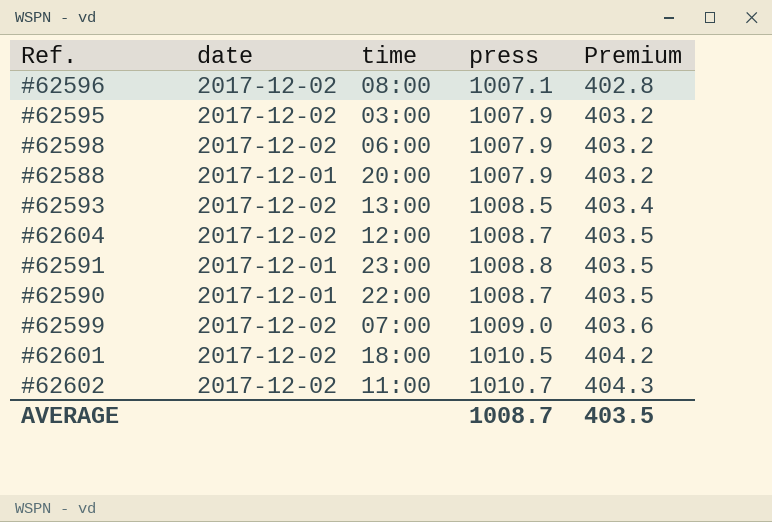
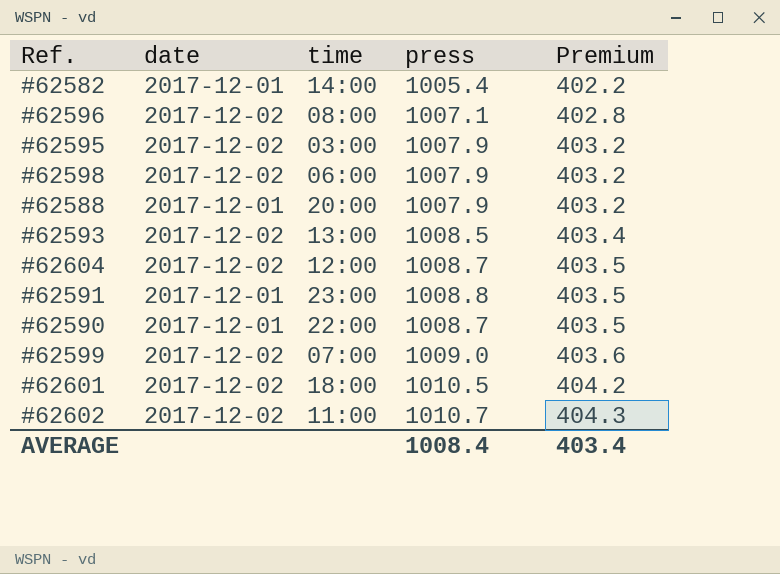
row #62582: none -> 2017-12-01 | 14:00 | 1005.4 | 402.2
AVERAGE | press: 1008.7 -> 1008.4
AVERAGE | Premium: 403.5 -> 403.4

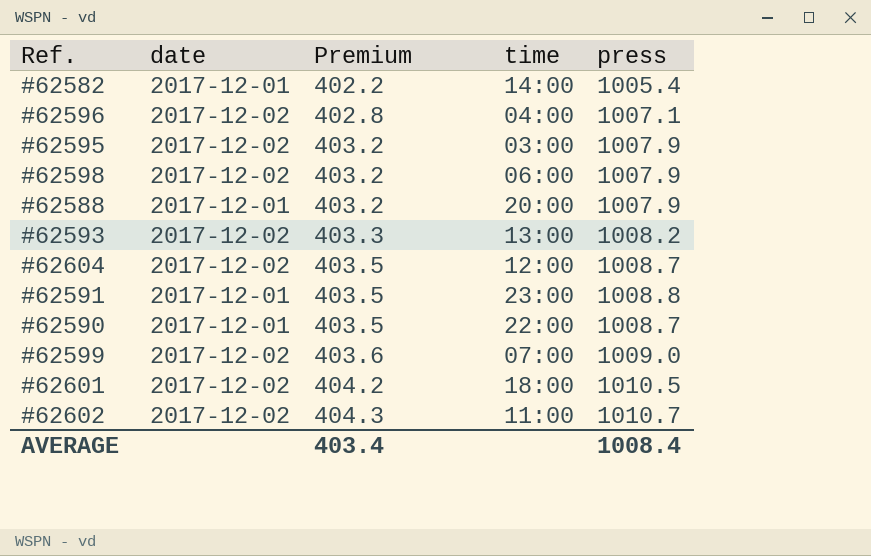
column Premium | position: 5 -> 3
#62596 | time: 08:00 -> 04:00
#62593 | Premium: 403.4 -> 403.3
#62593 | press: 1008.5 -> 1008.2

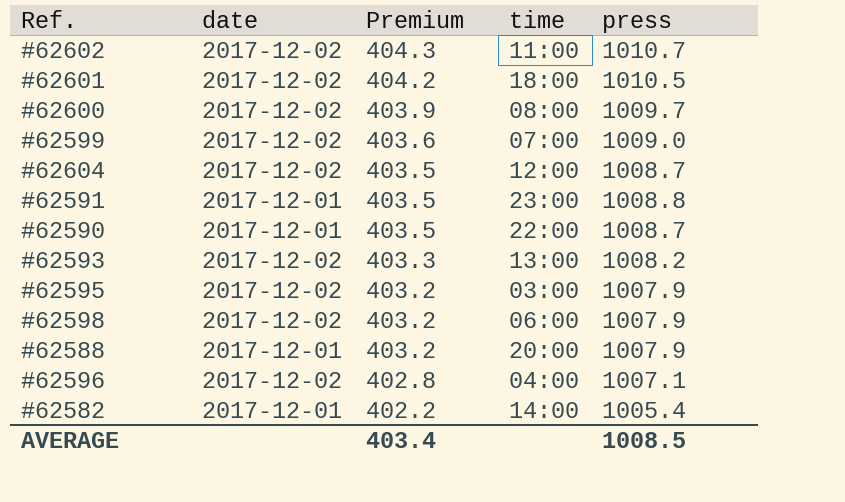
row order: Premium ascending -> Premium descending
row #62600: none -> 2017-12-02 | 403.9 | 08:00 | 1009.7
AVERAGE | press: 1008.4 -> 1008.5

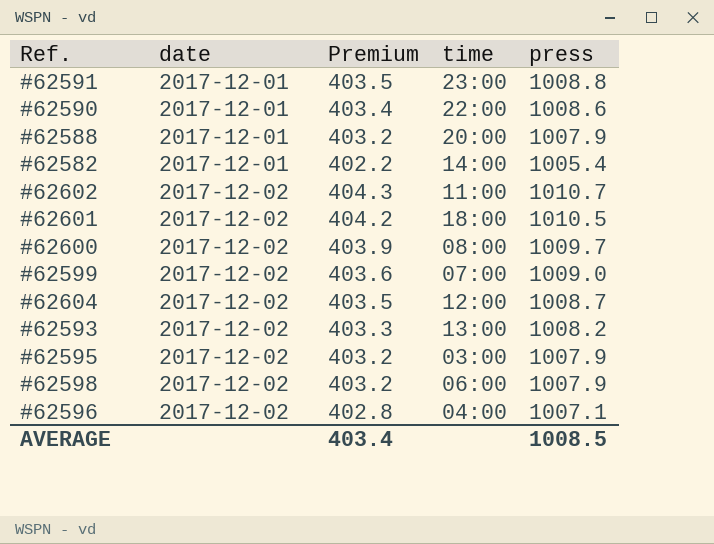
row order: Premium descending -> date ascending
#62590 | Premium: 403.5 -> 403.4
#62590 | press: 1008.7 -> 1008.6

